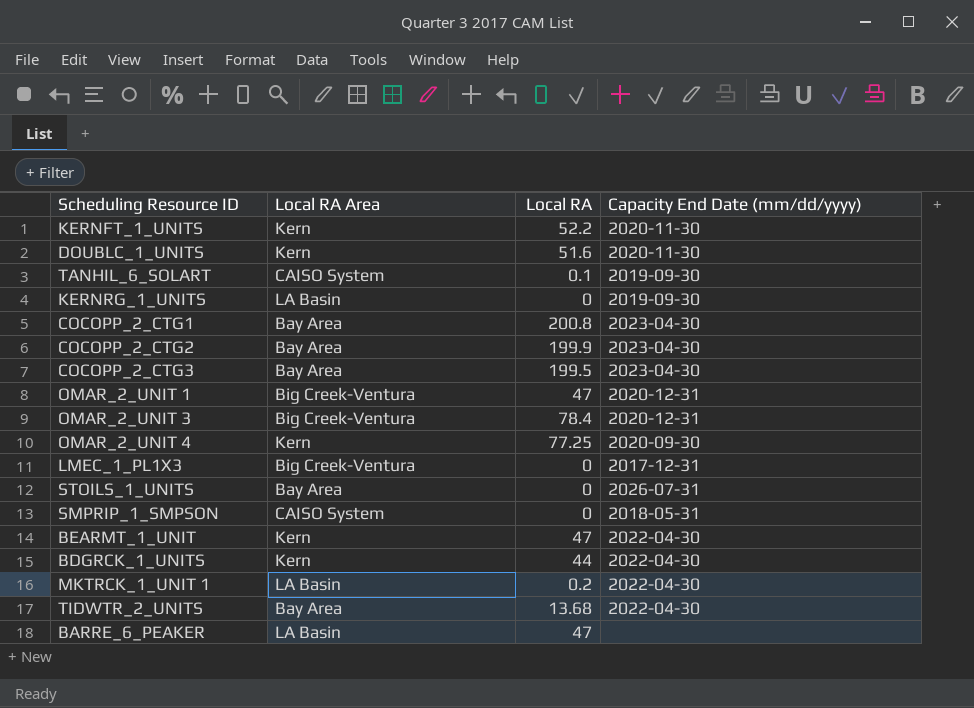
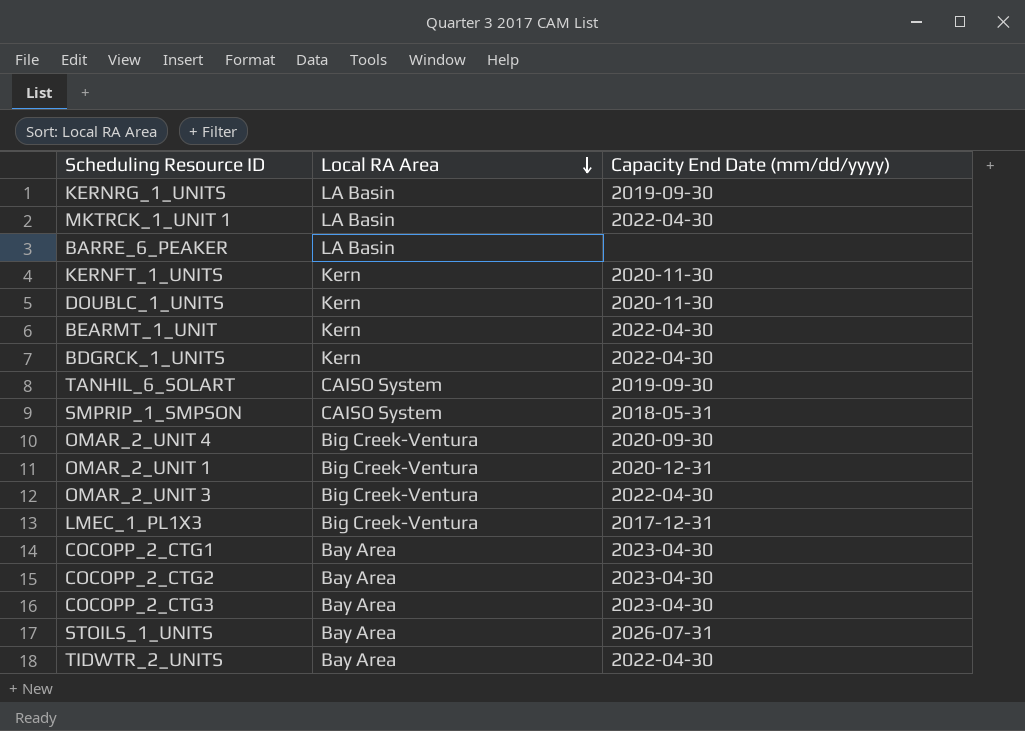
row order: none -> Local RA Area descending
column Local RA | position: 3 -> none
OMAR_2_UNIT 4 | Local RA Area: Kern -> Big Creek-Ventura
OMAR_2_UNIT 3 | Capacity End Date (mm/dd/yyyy): 2020-12-31 -> 2022-04-30

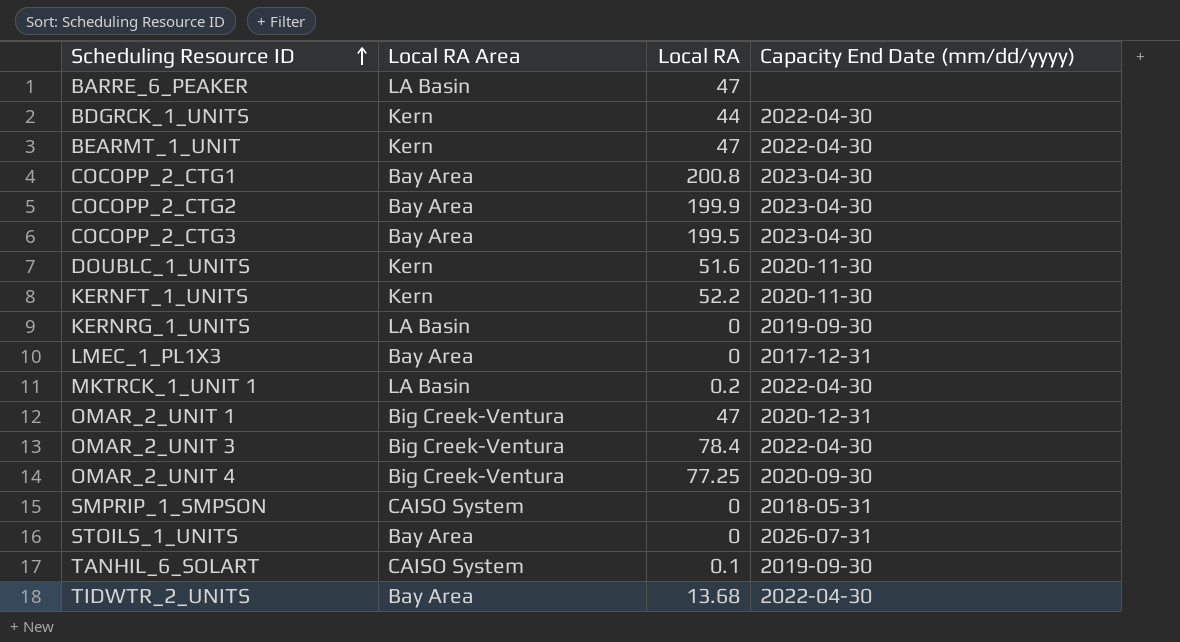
row order: Local RA Area descending -> Scheduling Resource ID ascending
column Local RA | position: none -> 3
LMEC_1_PL1X3 | Local RA Area: Big Creek-Ventura -> Bay Area

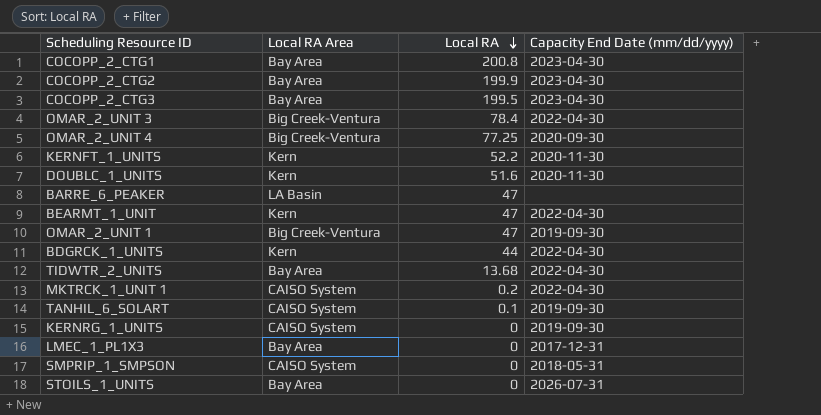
row order: Scheduling Resource ID ascending -> Local RA descending
OMAR_2_UNIT 1 | Capacity End Date (mm/dd/yyyy): 2020-12-31 -> 2019-09-30
MKTRCK_1_UNIT 1 | Local RA Area: LA Basin -> CAISO System
KERNRG_1_UNITS | Local RA Area: LA Basin -> CAISO System

